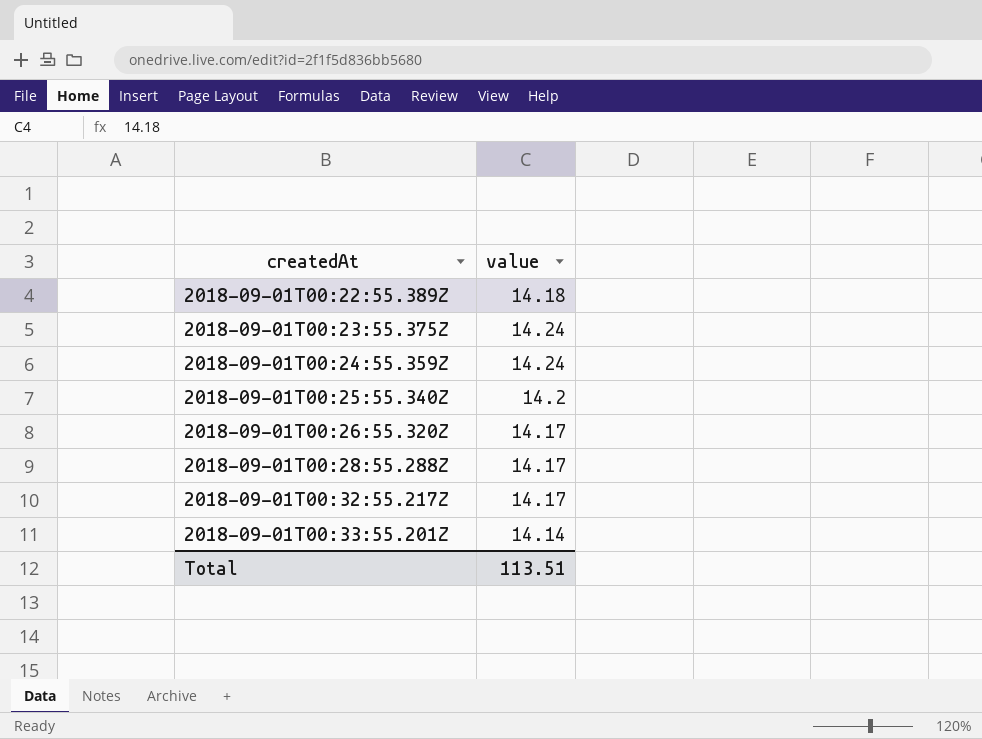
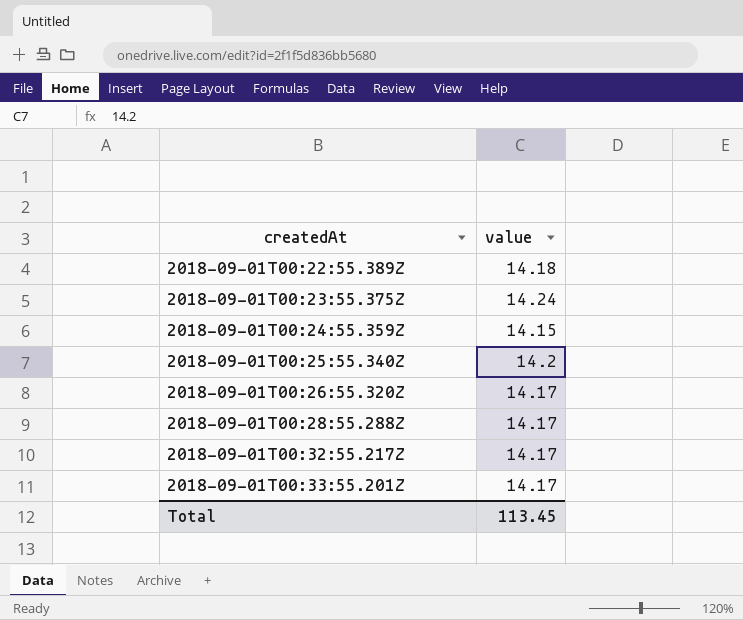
2018-09-01T00:24:55.359Z | value: 14.24 -> 14.15
2018-09-01T00:33:55.201Z | value: 14.14 -> 14.17
Total | value: 113.51 -> 113.45

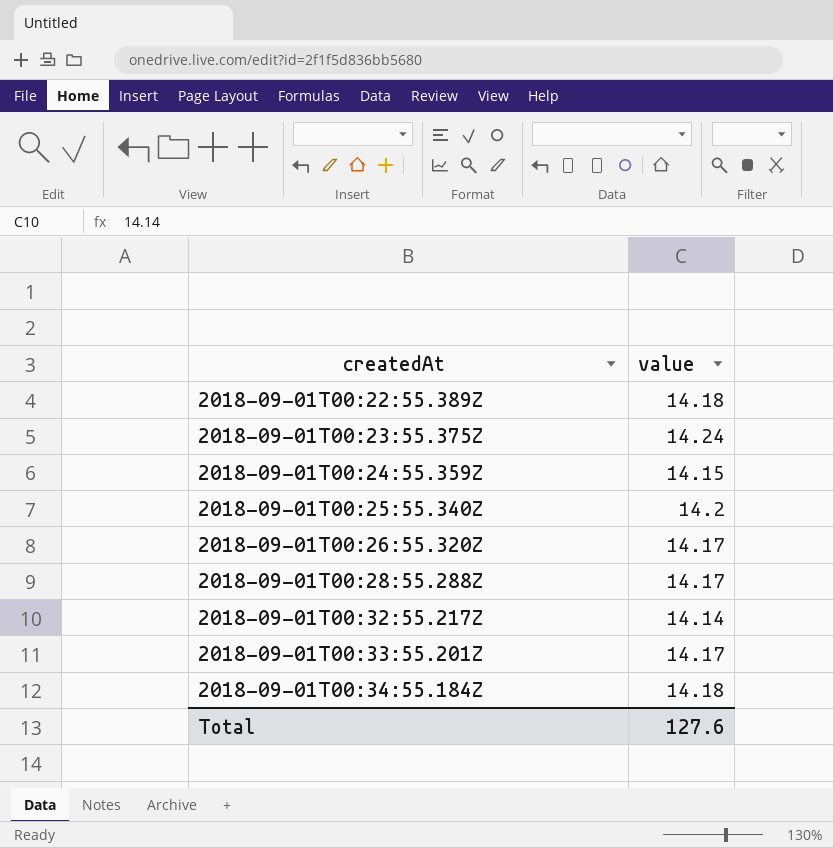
2018-09-01T00:32:55.217Z | value: 14.17 -> 14.14
row 2018-09-01T00:34:55.184Z: none -> 14.18
Total | value: 113.45 -> 127.6

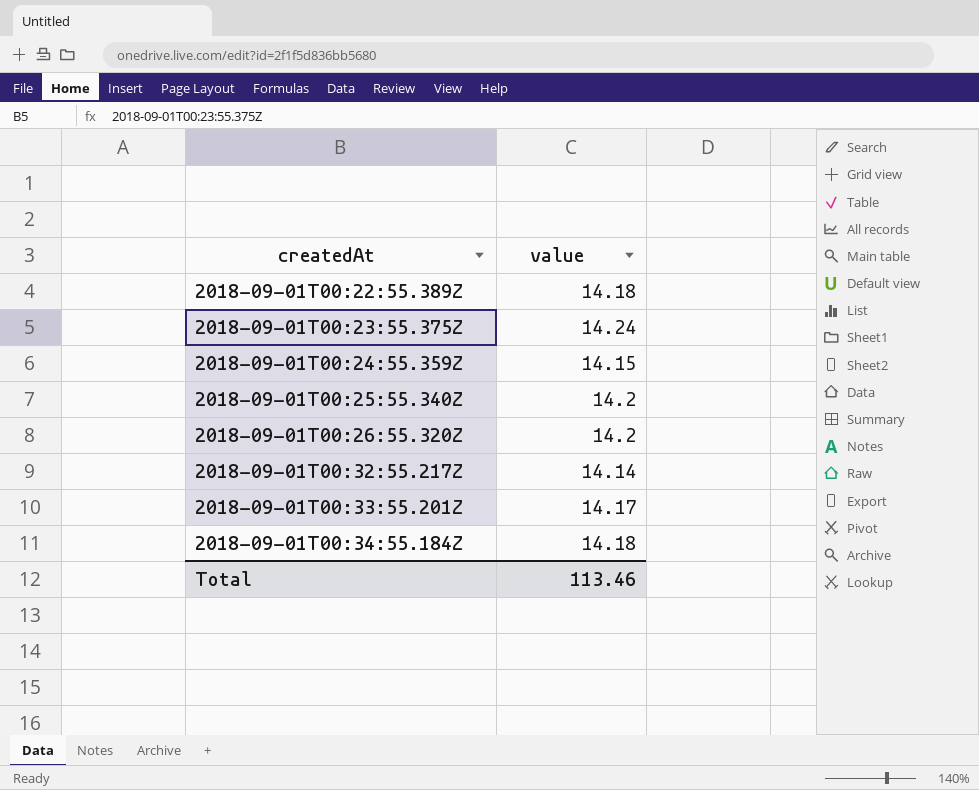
row 2018-09-01T00:28:55.288Z: 14.17 -> none
2018-09-01T00:26:55.320Z | value: 14.17 -> 14.2
Total | value: 127.6 -> 113.46

